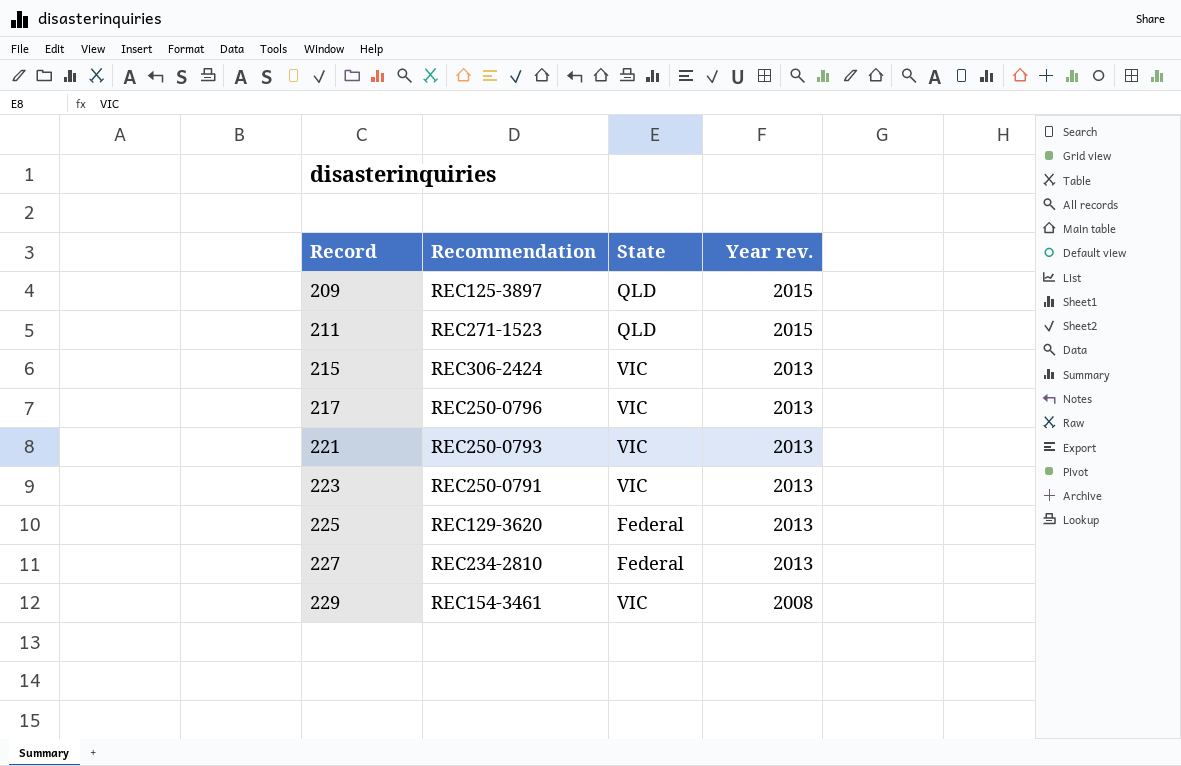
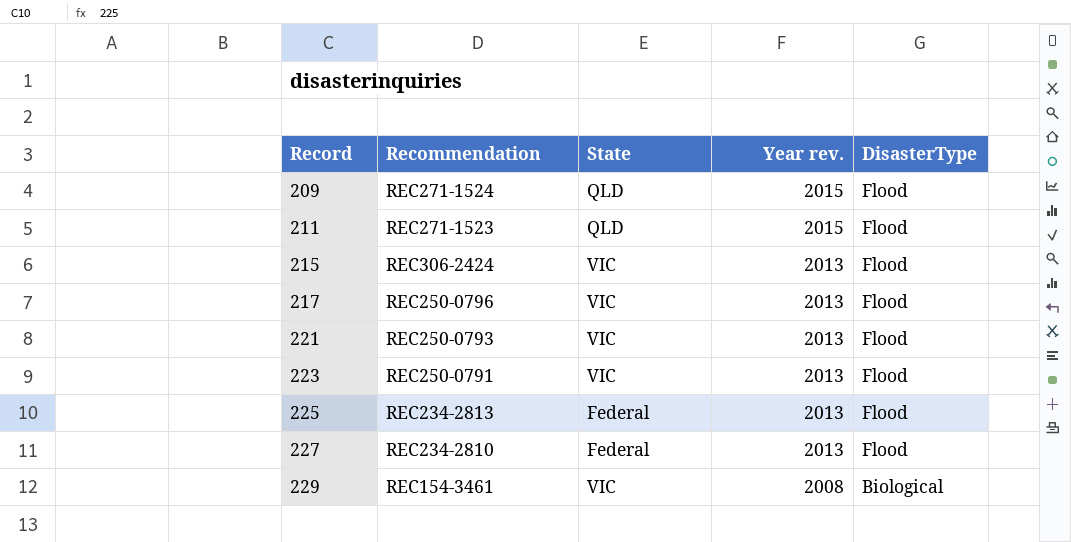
column DisasterType | position: none -> 5
209 | Recommendation: REC125-3897 -> REC271-1524
225 | Recommendation: REC129-3620 -> REC234-2813

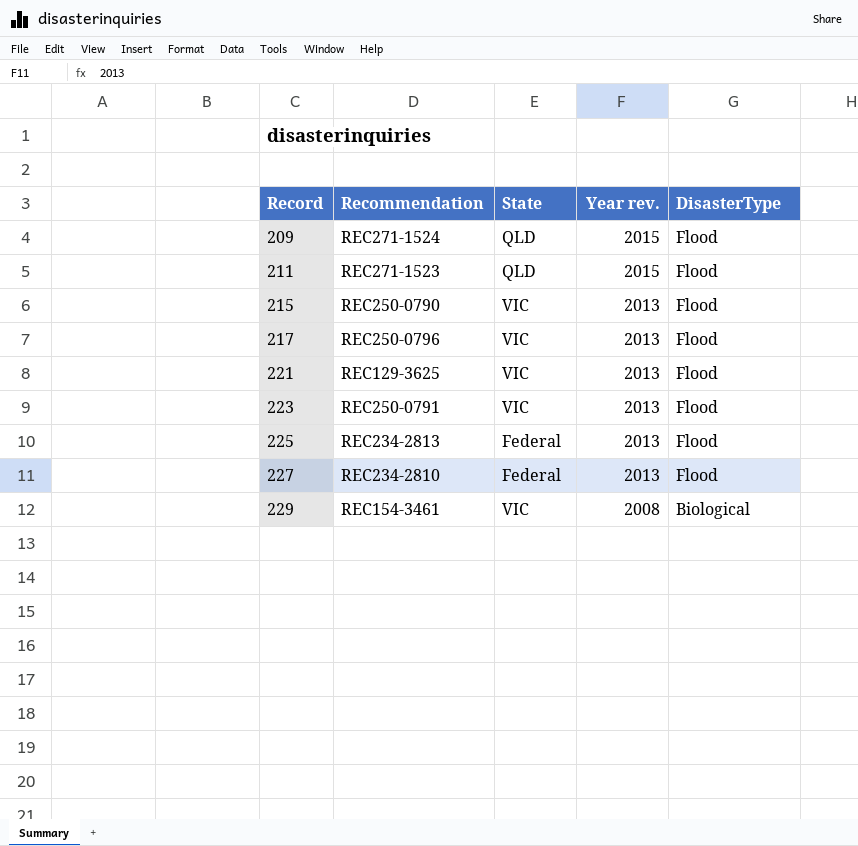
215 | Recommendation: REC306-2424 -> REC250-0790
221 | Recommendation: REC250-0793 -> REC129-3625

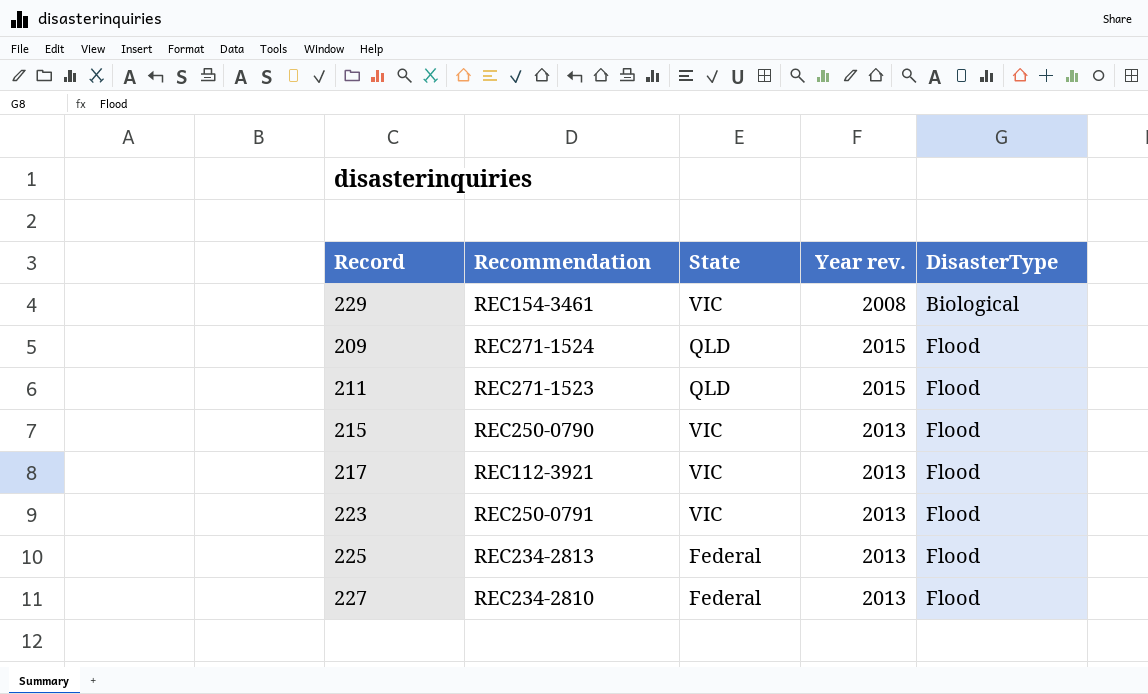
row order: Record ascending -> DisasterType ascending
row 221: REC129-3625 | VIC | 2013 | Flood -> none
217 | Recommendation: REC250-0796 -> REC112-3921

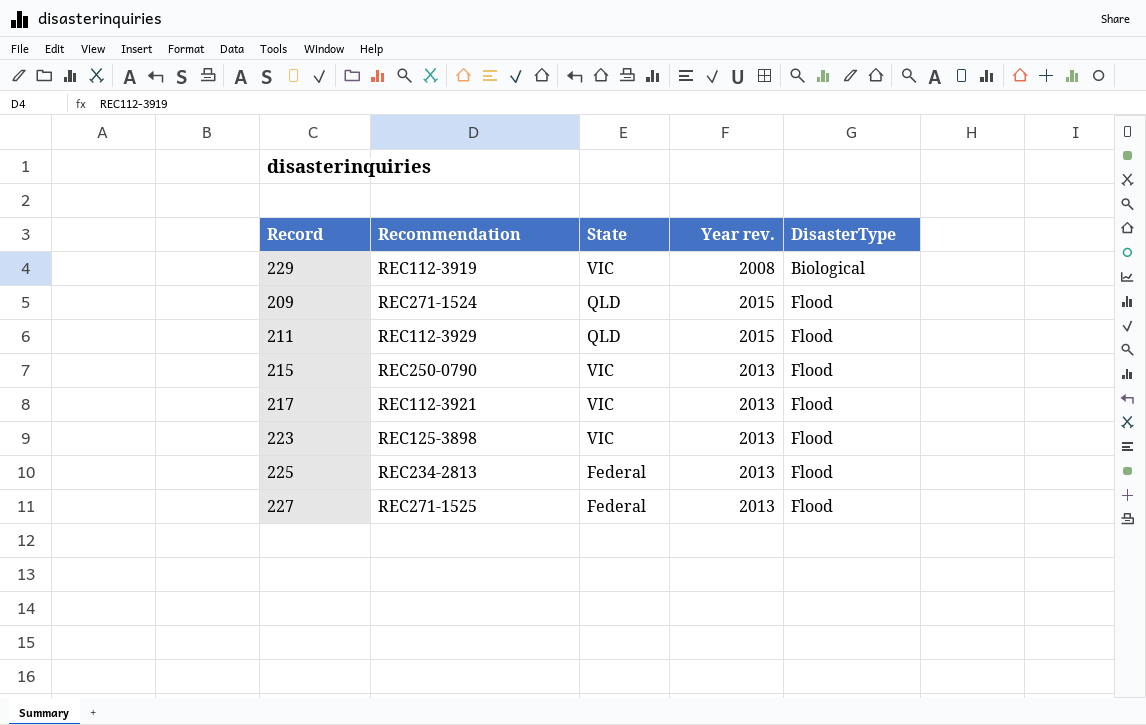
229 | Recommendation: REC154-3461 -> REC112-3919
211 | Recommendation: REC271-1523 -> REC112-3929
223 | Recommendation: REC250-0791 -> REC125-3898
227 | Recommendation: REC234-2810 -> REC271-1525

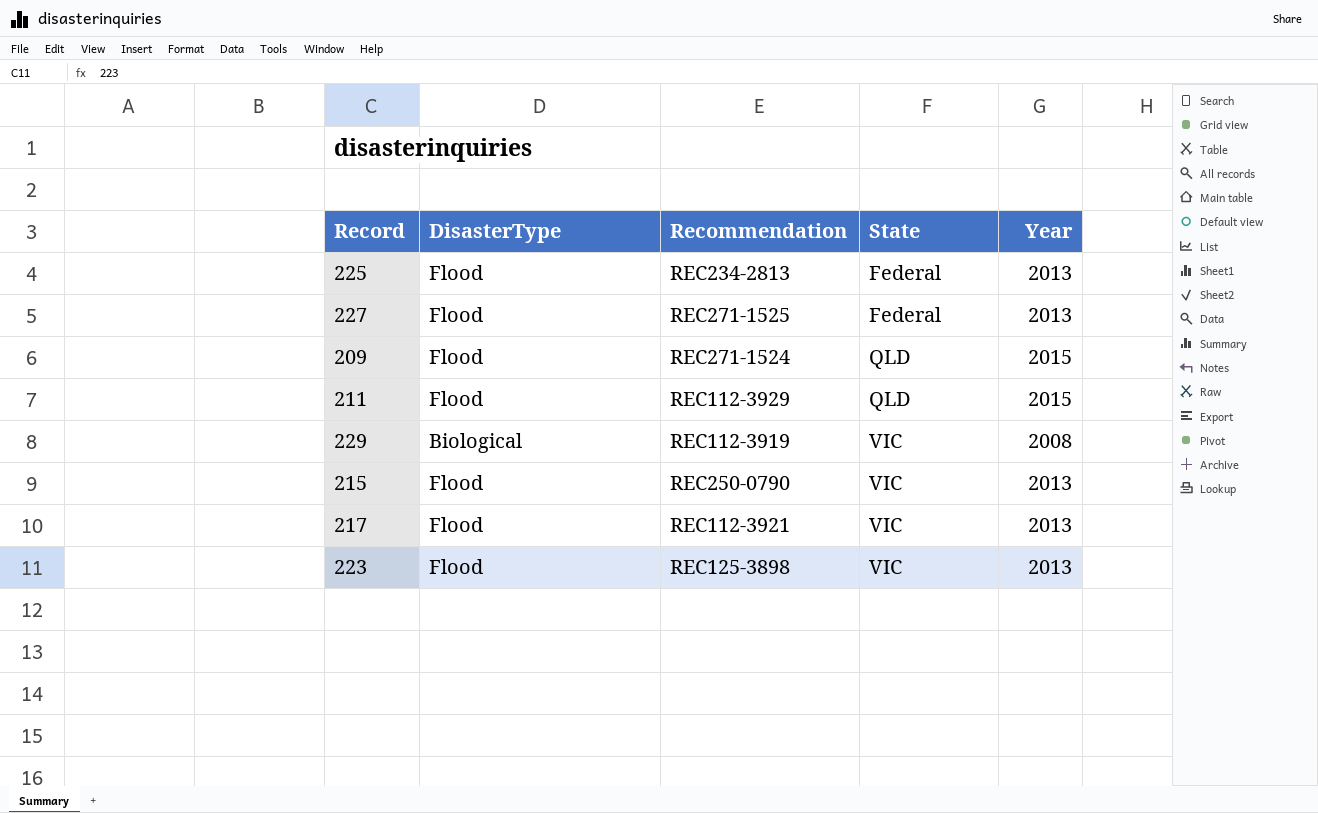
row order: DisasterType ascending -> State ascending
column DisasterType | position: 5 -> 2
column name: Year rev. -> Year

